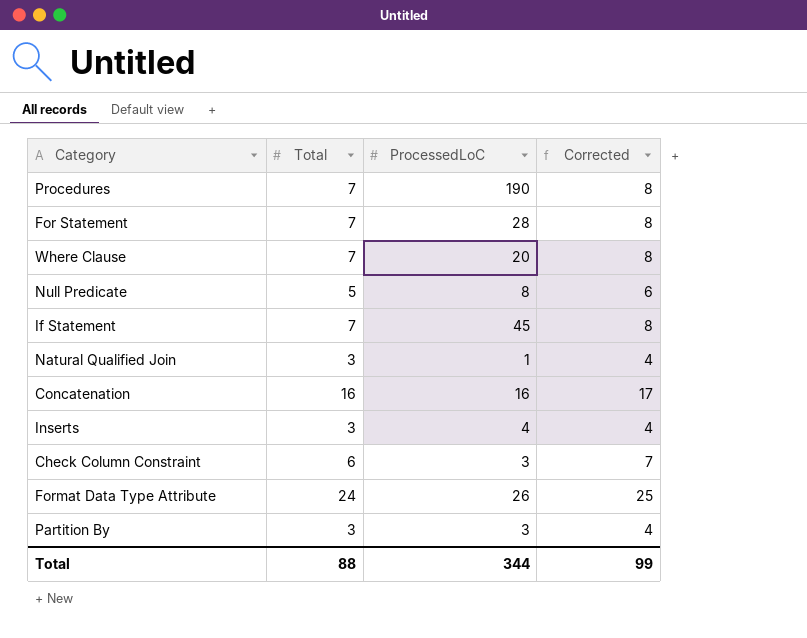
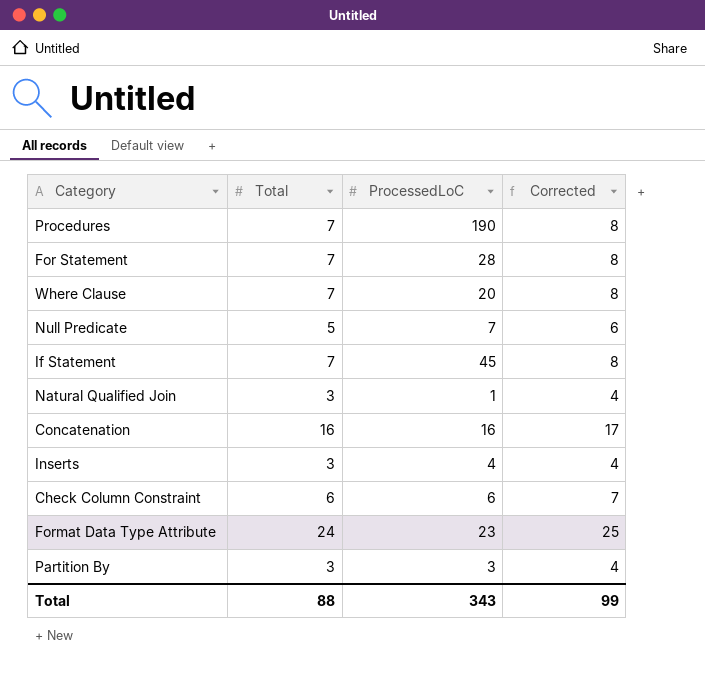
Null Predicate | ProcessedLoC: 8 -> 7
Check Column Constraint | ProcessedLoC: 3 -> 6
Format Data Type Attribute | ProcessedLoC: 26 -> 23
Total | ProcessedLoC: 344 -> 343

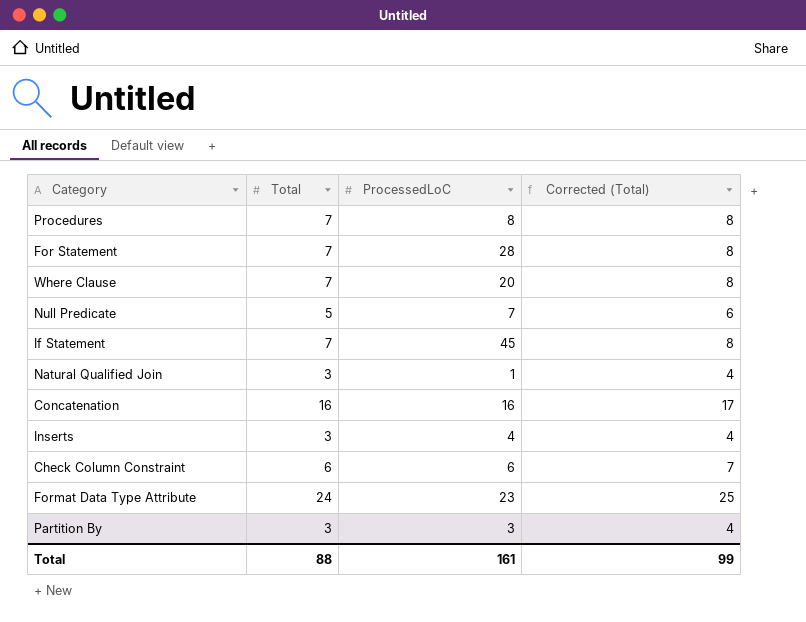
column name: Corrected -> Corrected (Total)
Procedures | ProcessedLoC: 190 -> 8
Total | ProcessedLoC: 343 -> 161

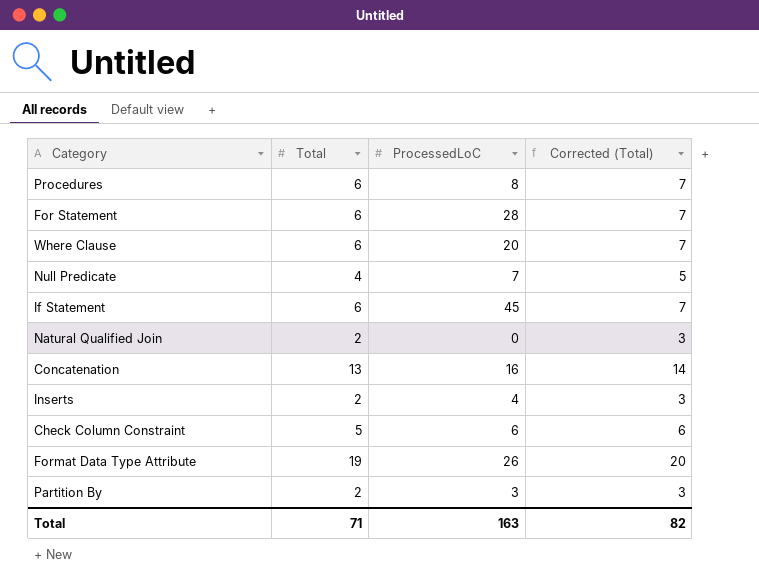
Procedures | Total: 7 -> 6
Procedures | Corrected (Total): 8 -> 7
For Statement | Total: 7 -> 6
For Statement | Corrected (Total): 8 -> 7
Where Clause | Total: 7 -> 6
Where Clause | Corrected (Total): 8 -> 7
Null Predicate | Total: 5 -> 4
Null Predicate | Corrected (Total): 6 -> 5
If Statement | Total: 7 -> 6
If Statement | Corrected (Total): 8 -> 7
Natural Qualified Join | Total: 3 -> 2
Natural Qualified Join | ProcessedLoC: 1 -> 0
Natural Qualified Join | Corrected (Total): 4 -> 3
Concatenation | Total: 16 -> 13
Concatenation | Corrected (Total): 17 -> 14
Inserts | Total: 3 -> 2
Inserts | Corrected (Total): 4 -> 3
Check Column Constraint | Total: 6 -> 5
Check Column Constraint | Corrected (Total): 7 -> 6
Format Data Type Attribute | Total: 24 -> 19
Format Data Type Attribute | ProcessedLoC: 23 -> 26
Format Data Type Attribute | Corrected (Total): 25 -> 20
Partition By | Total: 3 -> 2
Partition By | Corrected (Total): 4 -> 3
Total | Total: 88 -> 71
Total | ProcessedLoC: 161 -> 163
Total | Corrected (Total): 99 -> 82

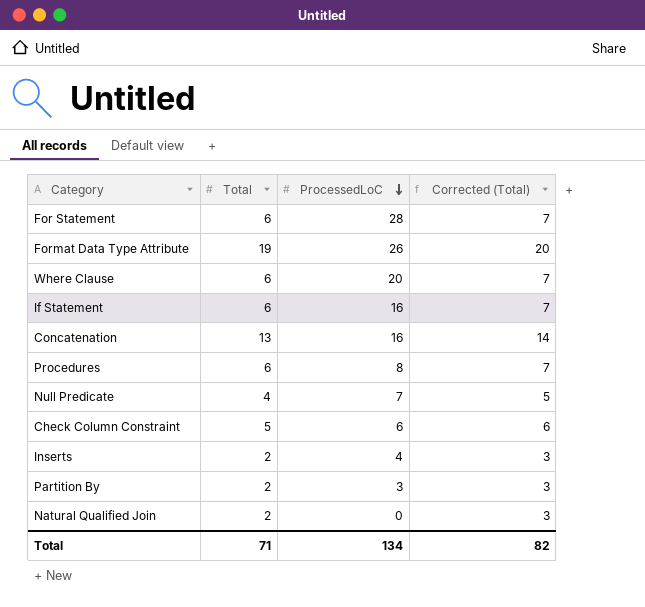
row order: none -> ProcessedLoC descending
If Statement | ProcessedLoC: 45 -> 16
Total | ProcessedLoC: 163 -> 134

